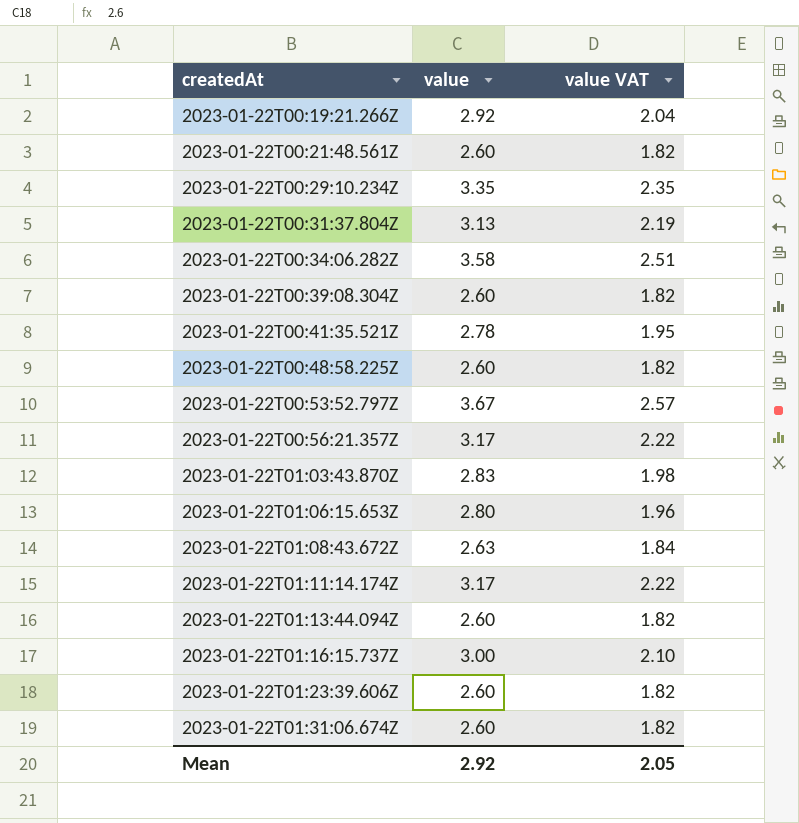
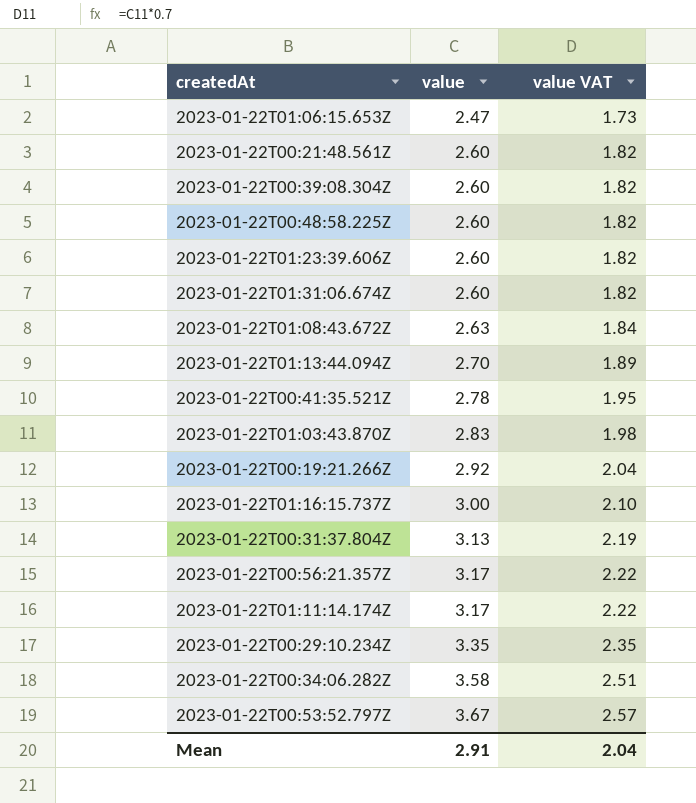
row order: createdAt ascending -> value ascending
2023-01-22T01:06:15.653Z | value: 2.80 -> 2.47
2023-01-22T01:06:15.653Z | value VAT: 1.96 -> 1.73
2023-01-22T01:13:44.094Z | value: 2.60 -> 2.70
2023-01-22T01:13:44.094Z | value VAT: 1.82 -> 1.89
Mean | value: 2.92 -> 2.91
Mean | value VAT: 2.05 -> 2.04

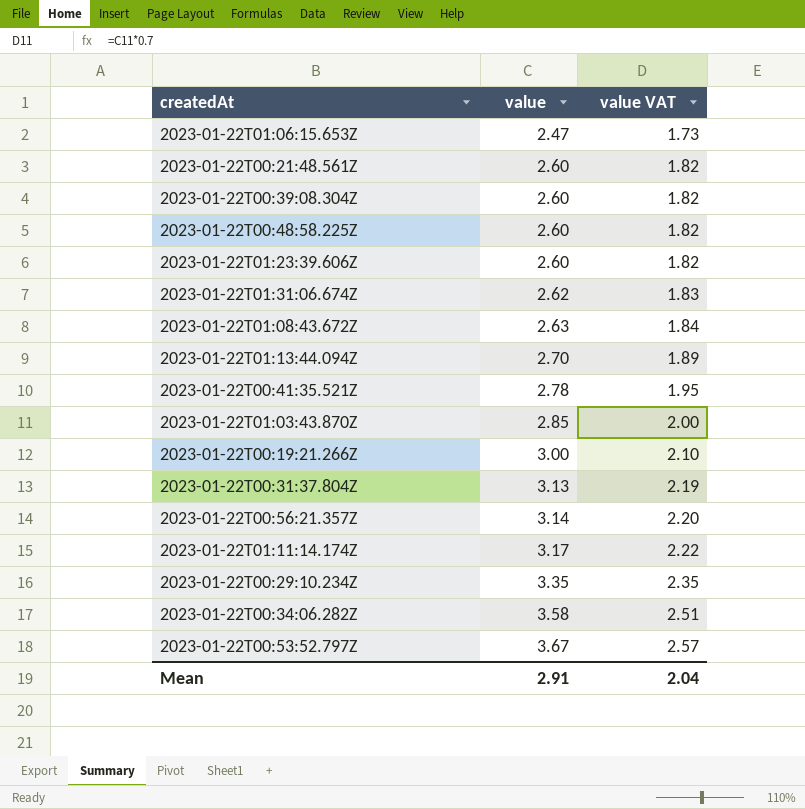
row 2023-01-22T01:16:15.737Z: 3.00 | 2.10 -> none
2023-01-22T01:31:06.674Z | value: 2.60 -> 2.62
2023-01-22T01:31:06.674Z | value VAT: 1.82 -> 1.83
2023-01-22T01:03:43.870Z | value: 2.83 -> 2.85
2023-01-22T01:03:43.870Z | value VAT: 1.98 -> 2.00
2023-01-22T00:19:21.266Z | value: 2.92 -> 3.00
2023-01-22T00:19:21.266Z | value VAT: 2.04 -> 2.10
2023-01-22T00:56:21.357Z | value: 3.17 -> 3.14
2023-01-22T00:56:21.357Z | value VAT: 2.22 -> 2.20

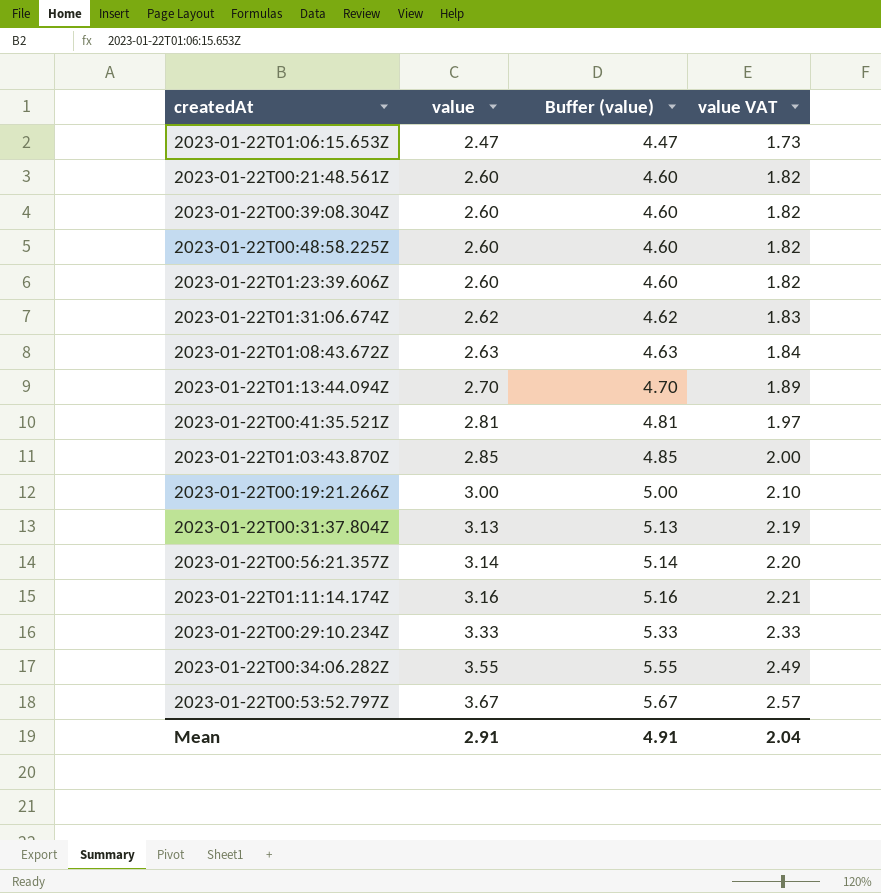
column Buffer (value) | formula: none -> [value] + 2
2023-01-22T00:41:35.521Z | value: 2.78 -> 2.81
2023-01-22T00:41:35.521Z | value VAT: 1.95 -> 1.97
2023-01-22T01:11:14.174Z | value: 3.17 -> 3.16
2023-01-22T01:11:14.174Z | value VAT: 2.22 -> 2.21
2023-01-22T00:29:10.234Z | value: 3.35 -> 3.33
2023-01-22T00:29:10.234Z | value VAT: 2.35 -> 2.33
2023-01-22T00:34:06.282Z | value: 3.58 -> 3.55
2023-01-22T00:34:06.282Z | value VAT: 2.51 -> 2.49

